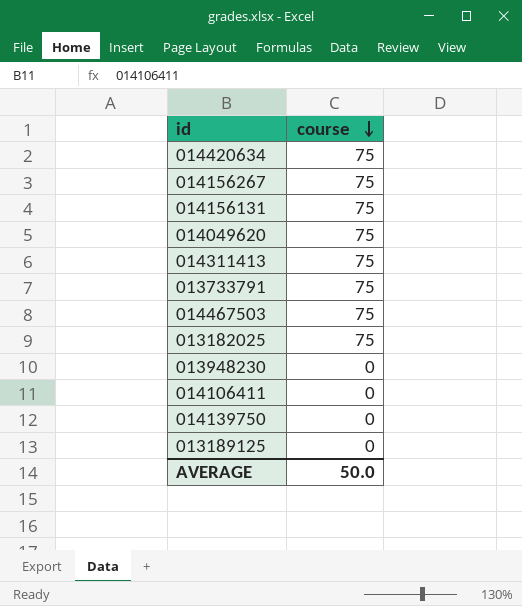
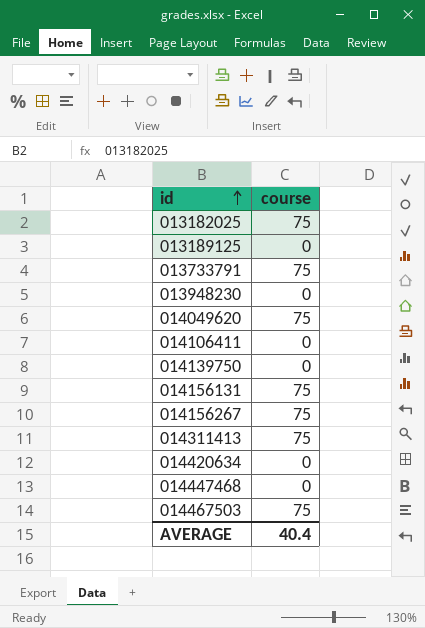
row order: course descending -> id ascending
014420634 | course: 75 -> 0
row 014447468: none -> 0
AVERAGE | course: 50.0 -> 40.4

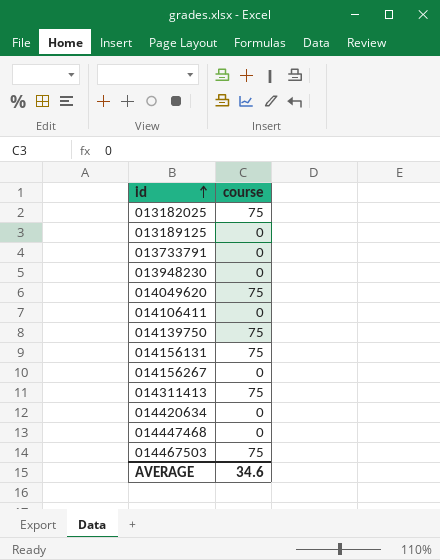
013733791 | course: 75 -> 0
014139750 | course: 0 -> 75
014156267 | course: 75 -> 0
AVERAGE | course: 40.4 -> 34.6

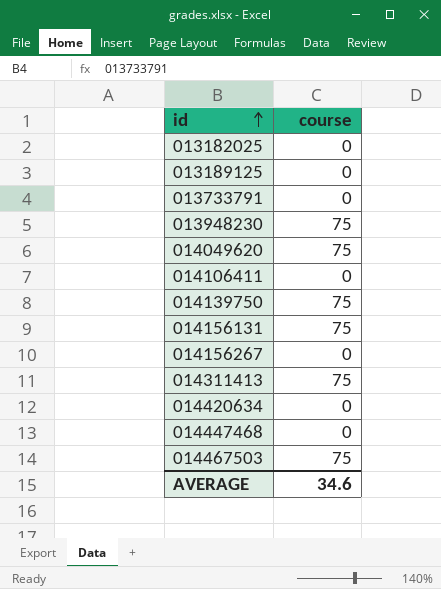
013182025 | course: 75 -> 0
013948230 | course: 0 -> 75

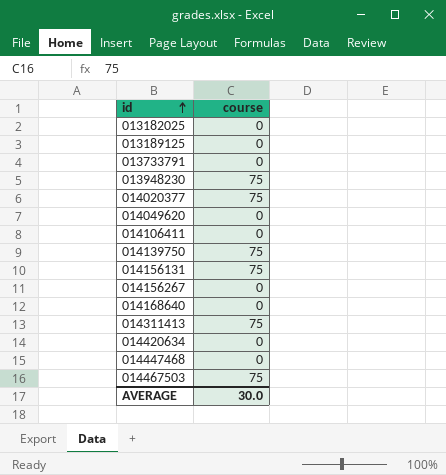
row 014020377: none -> 75
014049620 | course: 75 -> 0
row 014168640: none -> 0
AVERAGE | course: 34.6 -> 30.0

